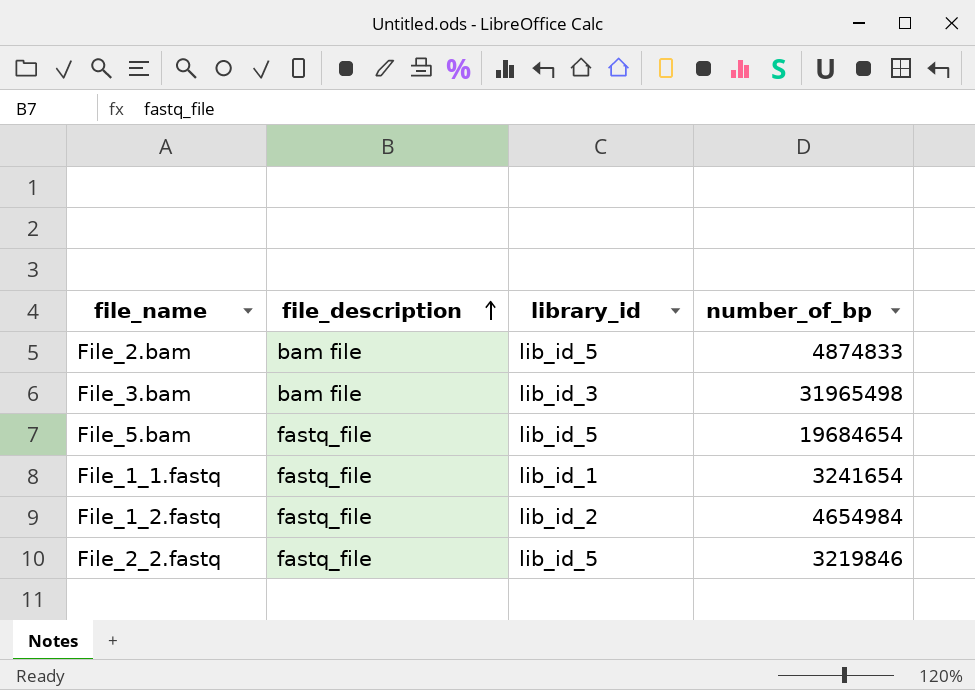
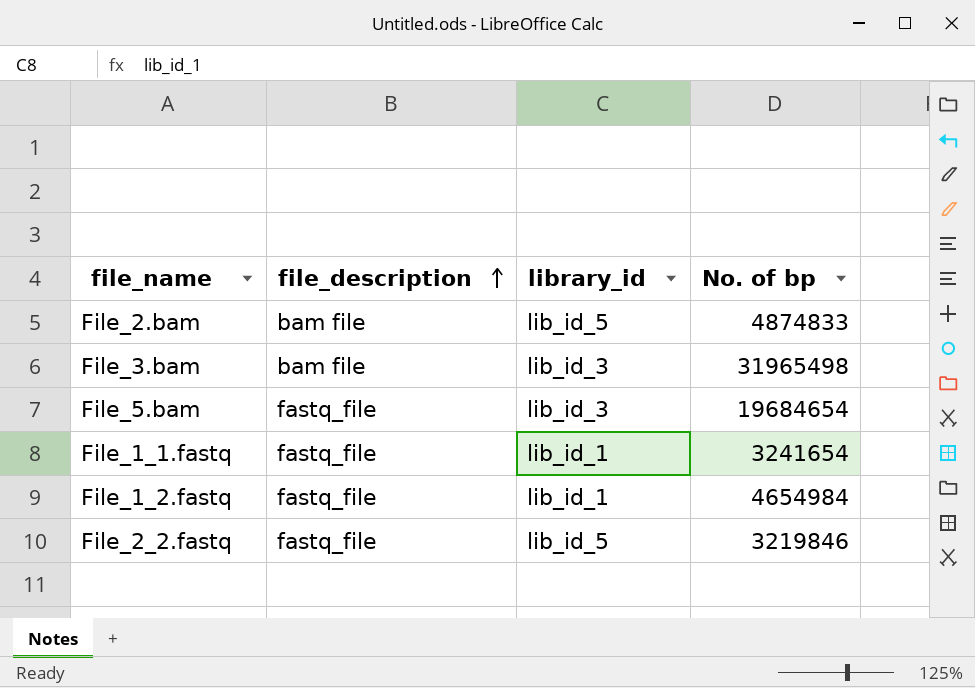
column name: number_of_bp -> No. of bp
File_5.bam | library_id: lib_id_5 -> lib_id_3
File_1_2.fastq | library_id: lib_id_2 -> lib_id_1

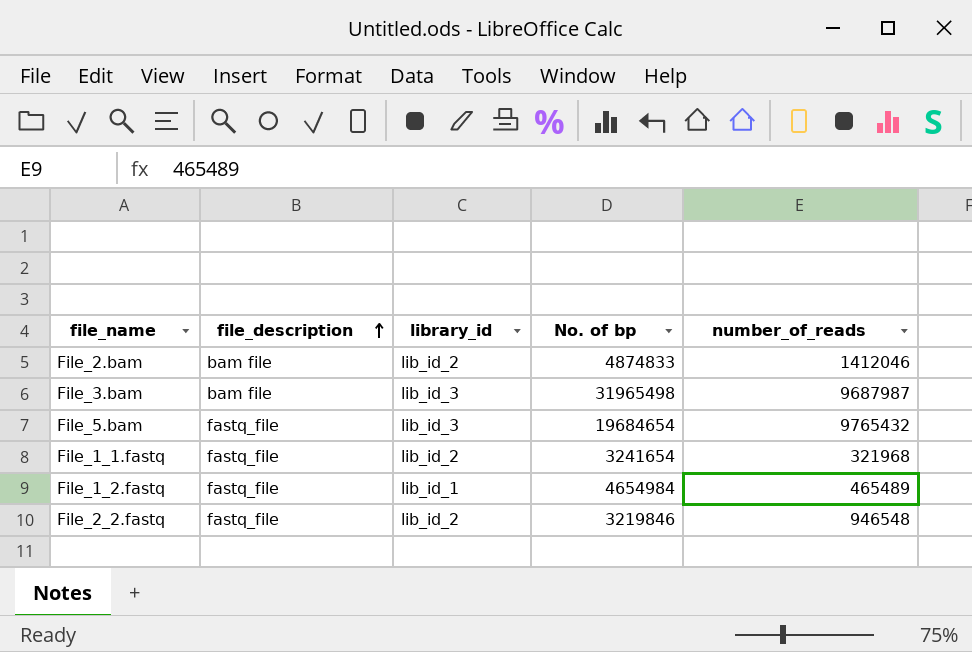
column number_of_reads | position: none -> 5
File_2.bam | library_id: lib_id_5 -> lib_id_2
File_1_1.fastq | library_id: lib_id_1 -> lib_id_2
File_2_2.fastq | library_id: lib_id_5 -> lib_id_2

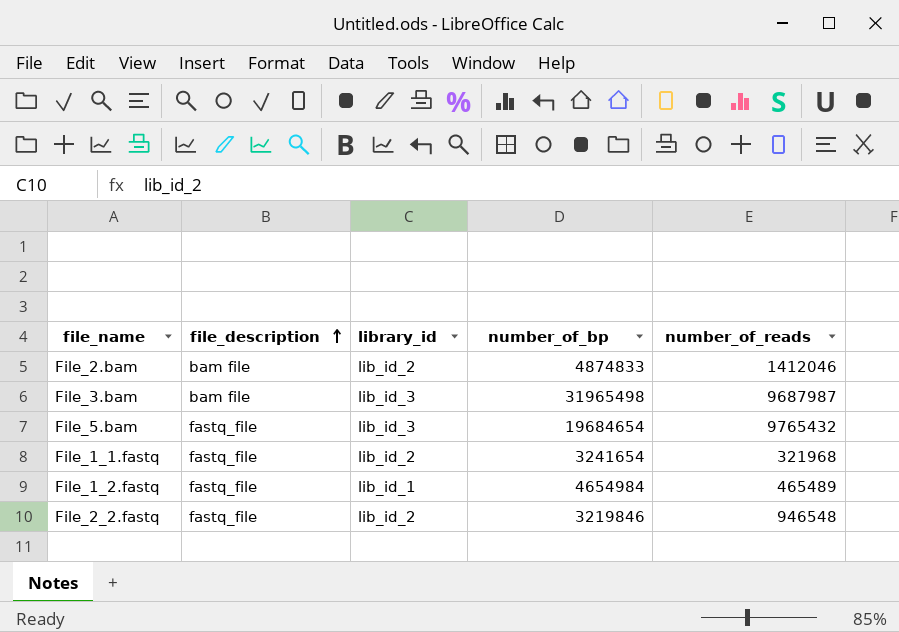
column name: No. of bp -> number_of_bp

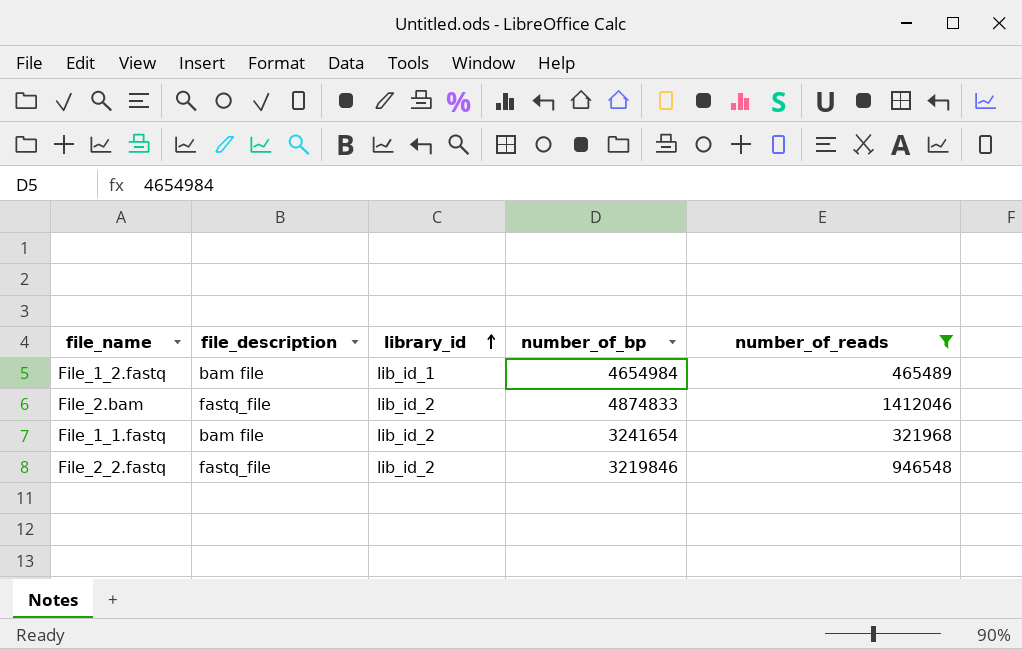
filter: none -> number_of_reads <= 1412046
row order: file_description ascending -> library_id ascending
File_1_2.fastq | file_description: fastq_file -> bam file
File_2.bam | file_description: bam file -> fastq_file
File_1_1.fastq | file_description: fastq_file -> bam file

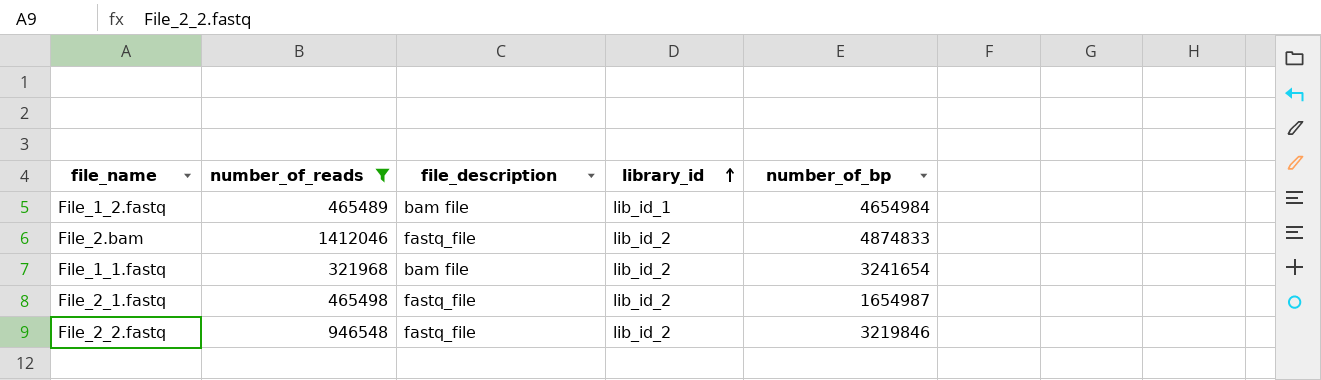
column number_of_reads | position: 5 -> 2
row File_2_1.fastq: none -> 465498 | fastq_file | lib_id_2 | 1654987

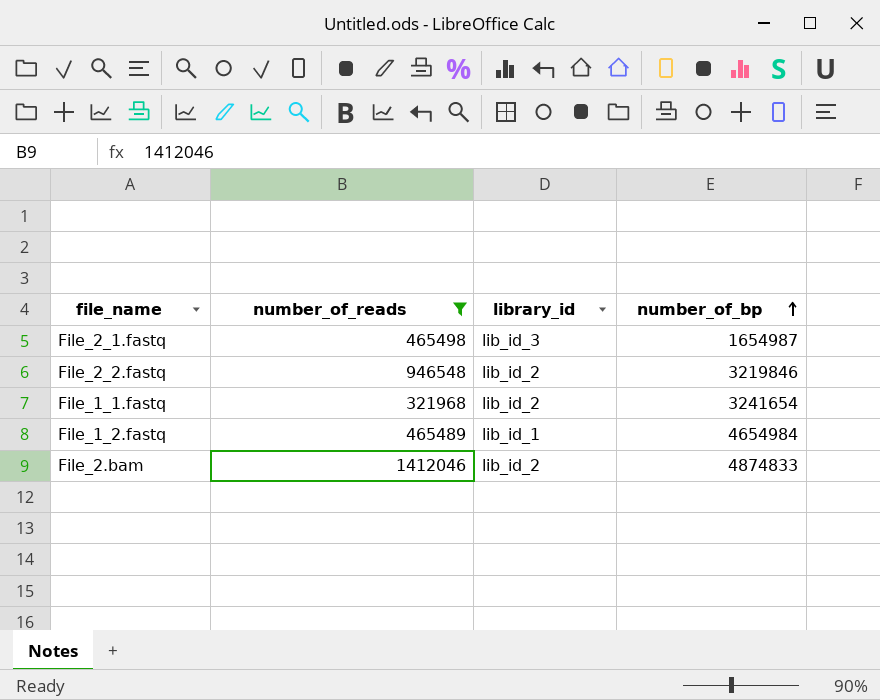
row order: library_id ascending -> number_of_bp ascending
column file_description | position: 3 -> none
File_2_1.fastq | library_id: lib_id_2 -> lib_id_3

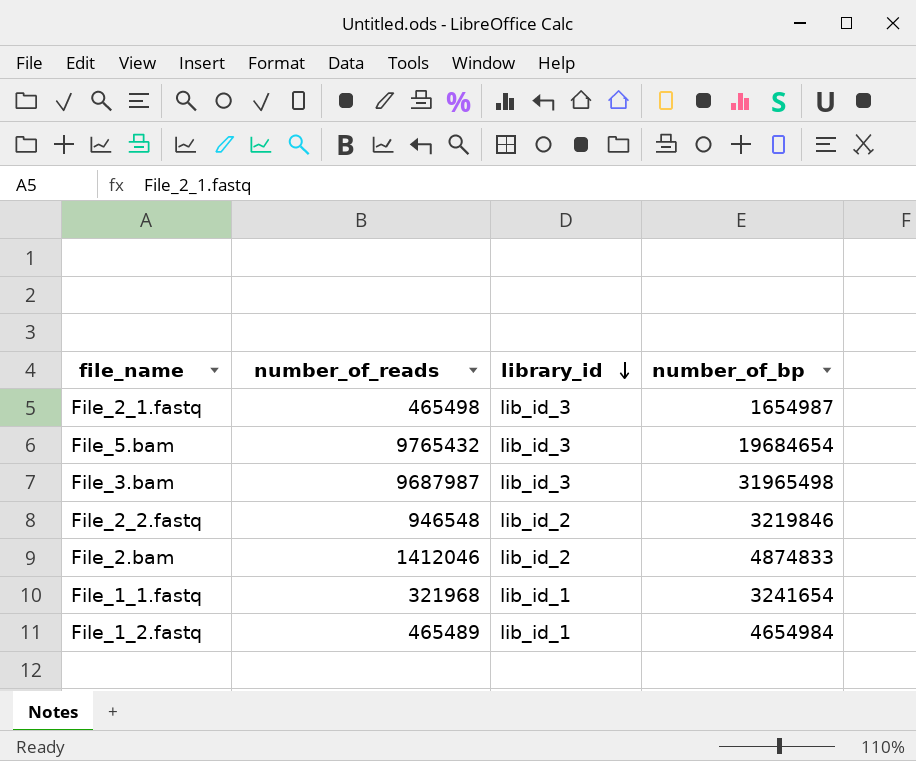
filter: number_of_reads <= 1412046 -> none
row order: number_of_bp ascending -> library_id descending
File_1_1.fastq | library_id: lib_id_2 -> lib_id_1

